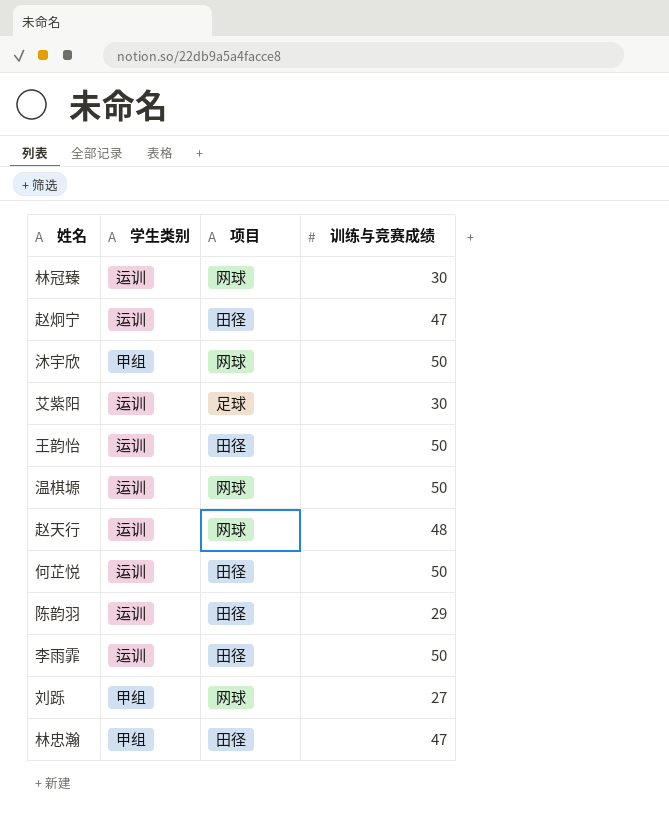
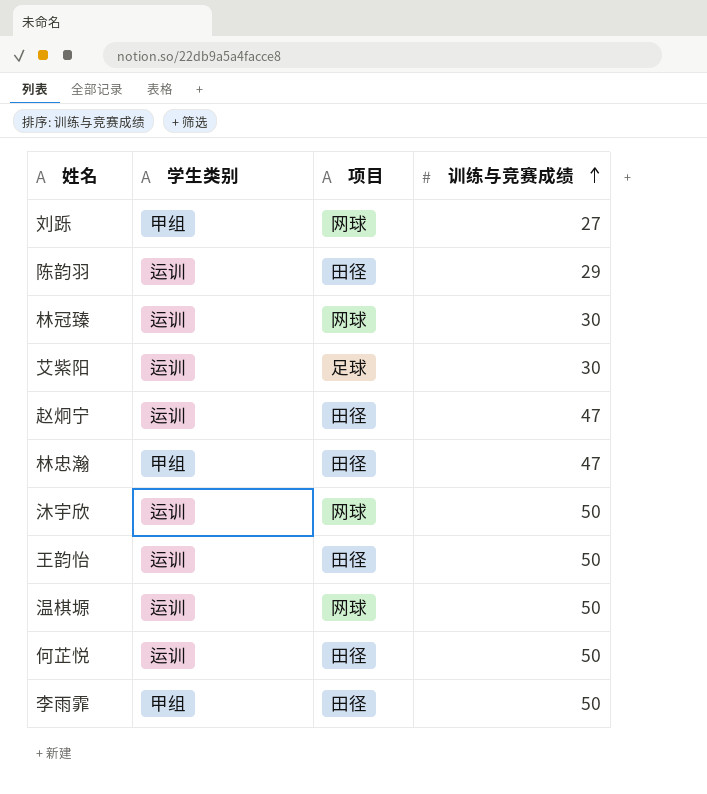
row order: none -> 训练与竞赛成绩 ascending
row 赵天行: 运训 | 网球 | 48 -> none
沐宇欣 | 学生类别: 甲组 -> 运训
李雨霏 | 学生类别: 运训 -> 甲组

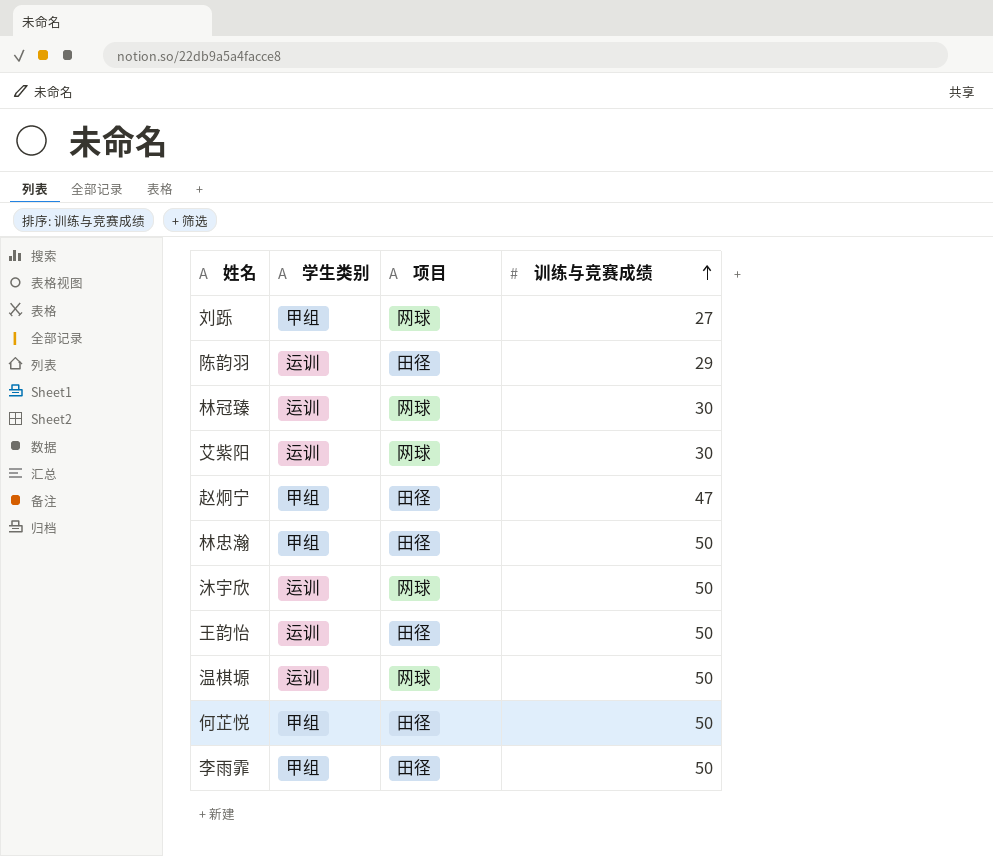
艾紫阳 | 项目: 足球 -> 网球
赵炯宁 | 学生类别: 运训 -> 甲组
林忠瀚 | 训练与竞赛成绩: 47 -> 50
何芷悦 | 学生类别: 运训 -> 甲组

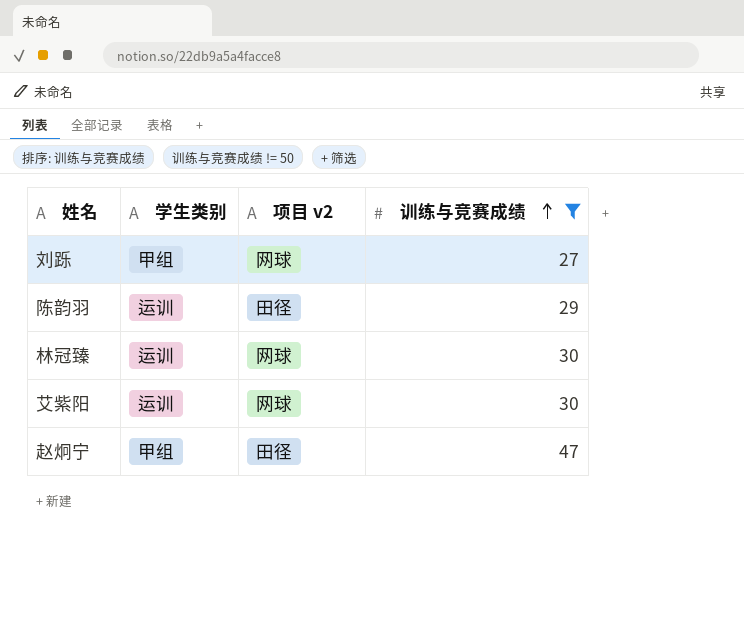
filter: none -> 训练与竞赛成绩 != 50
column name: 项目 -> 项目 v2

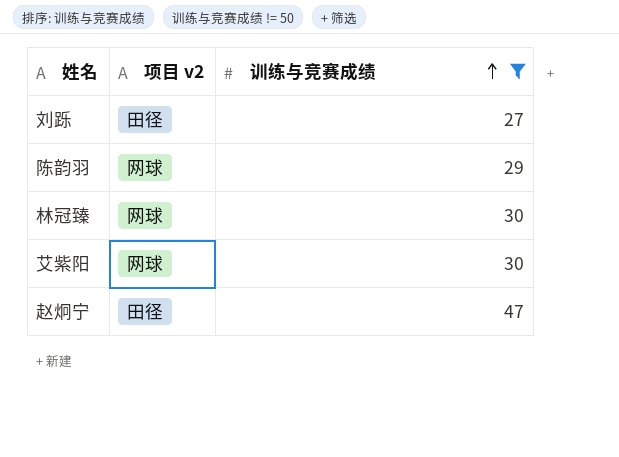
column 学生类别 | position: 2 -> none
刘跞 | 项目 v2: 网球 -> 田径
陈韵羽 | 项目 v2: 田径 -> 网球

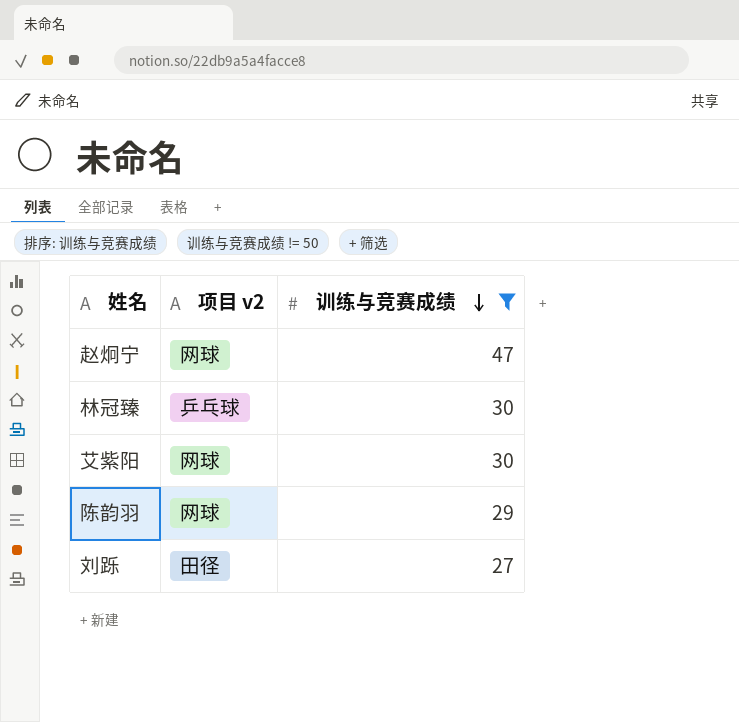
row order: 训练与竞赛成绩 ascending -> 训练与竞赛成绩 descending
赵炯宁 | 项目 v2: 田径 -> 网球
林冠臻 | 项目 v2: 网球 -> 乒乓球

